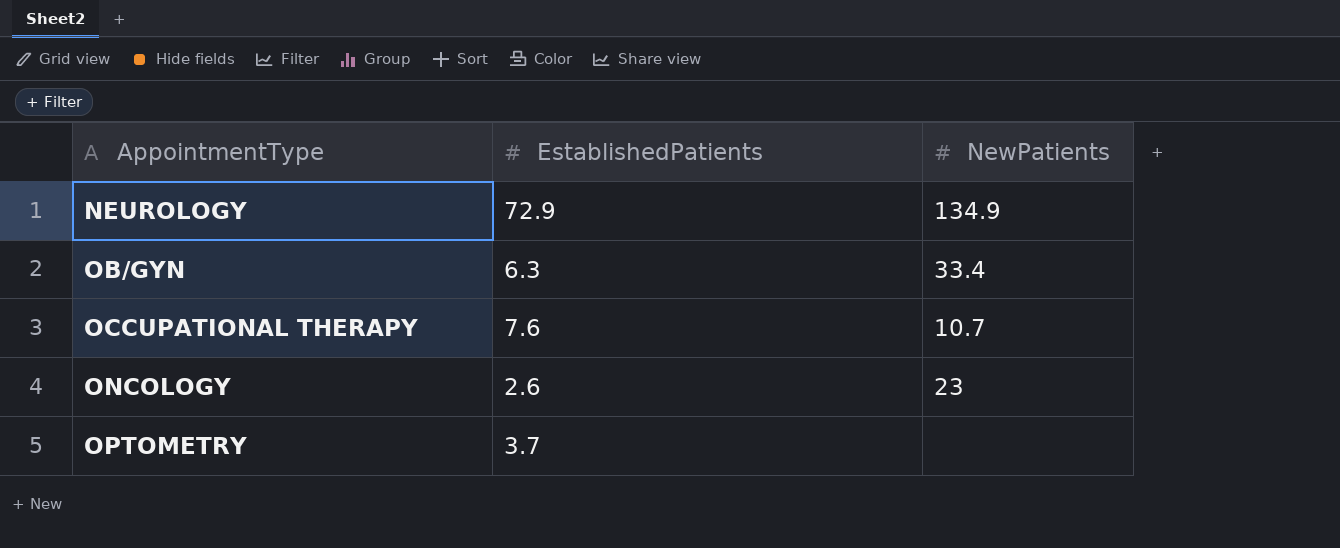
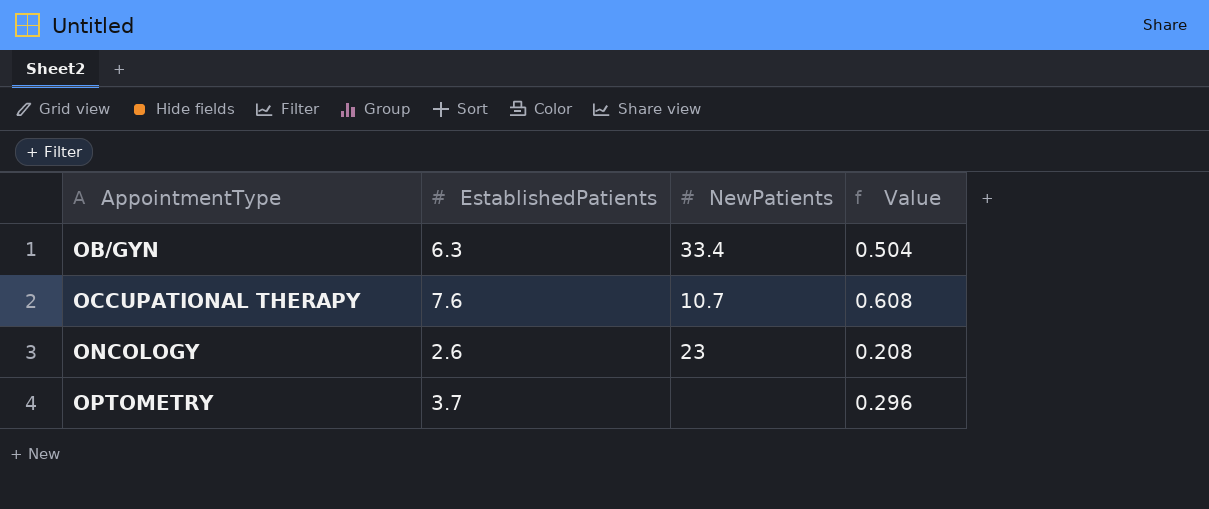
column Value | formula: none -> [EstablishedPatients] * 0.08
row NEUROLOGY: 72.9 | 134.9 -> none

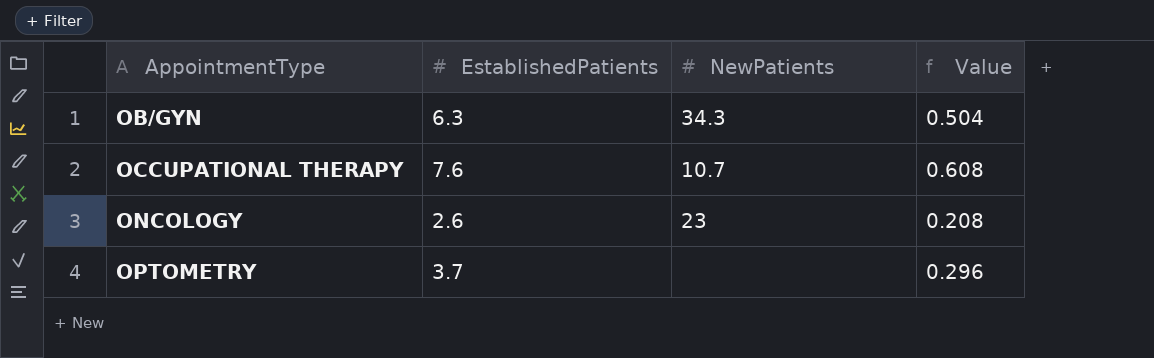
OB/GYN | NewPatients: 33.4 -> 34.3

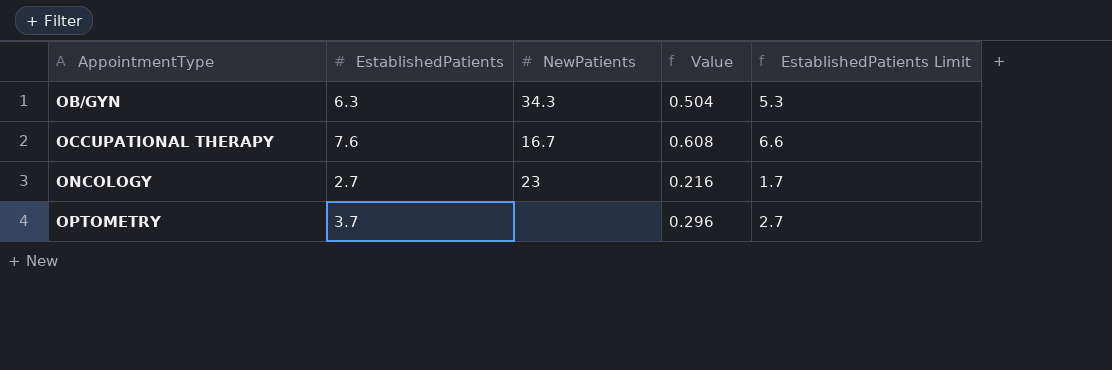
column EstablishedPatients Limit | formula: none -> [EstablishedPatients] - 1
OCCUPATIONAL THERAPY | NewPatients: 10.7 -> 16.7
ONCOLOGY | EstablishedPatients: 2.6 -> 2.7
ONCOLOGY | Value: 0.208 -> 0.216

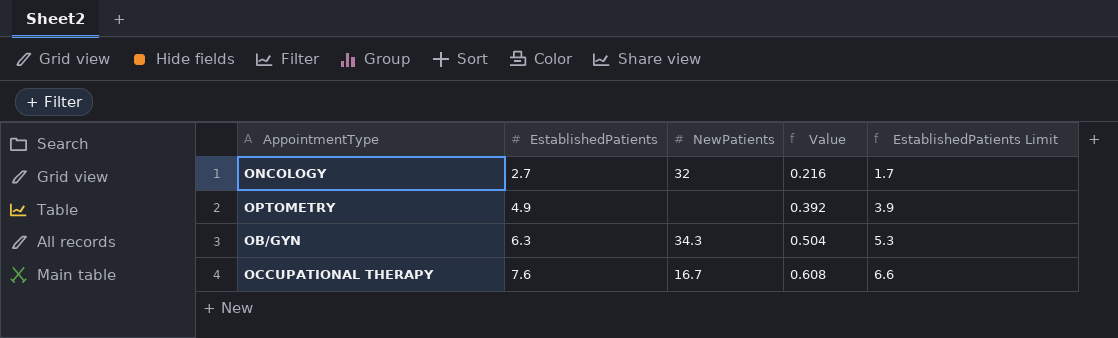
row order: AppointmentType ascending -> EstablishedPatients ascending
ONCOLOGY | NewPatients: 23 -> 32
OPTOMETRY | EstablishedPatients: 3.7 -> 4.9
OPTOMETRY | Value: 0.296 -> 0.392
OPTOMETRY | EstablishedPatients Limit: 2.7 -> 3.9

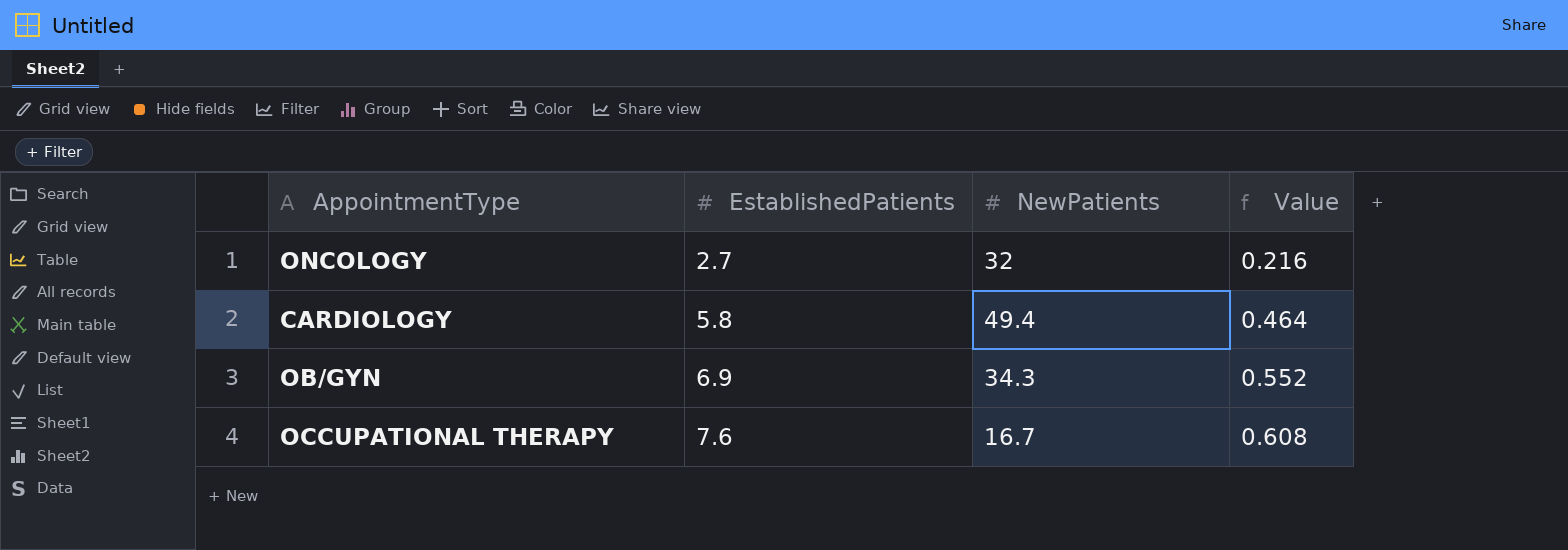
column EstablishedPatients Limit | formula: [EstablishedPatients] - 1 -> none
row OPTOMETRY: 4.9 | none | 0.392 | 3.9 -> none
row CARDIOLOGY: none -> 5.8 | 49.4 | 0.464
OB/GYN | EstablishedPatients: 6.3 -> 6.9
OB/GYN | Value: 0.504 -> 0.552

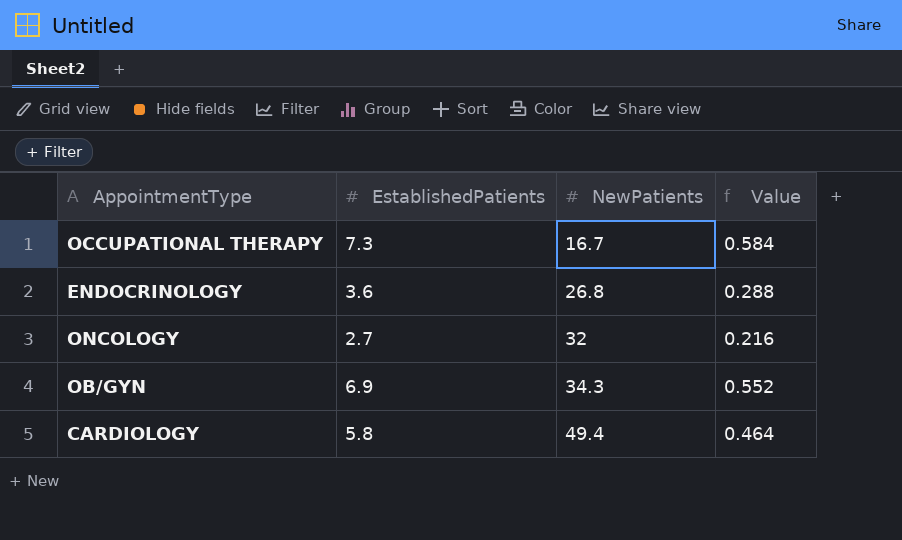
row order: EstablishedPatients ascending -> NewPatients ascending
OCCUPATIONAL THERAPY | EstablishedPatients: 7.6 -> 7.3
OCCUPATIONAL THERAPY | Value: 0.608 -> 0.584
row ENDOCRINOLOGY: none -> 3.6 | 26.8 | 0.288

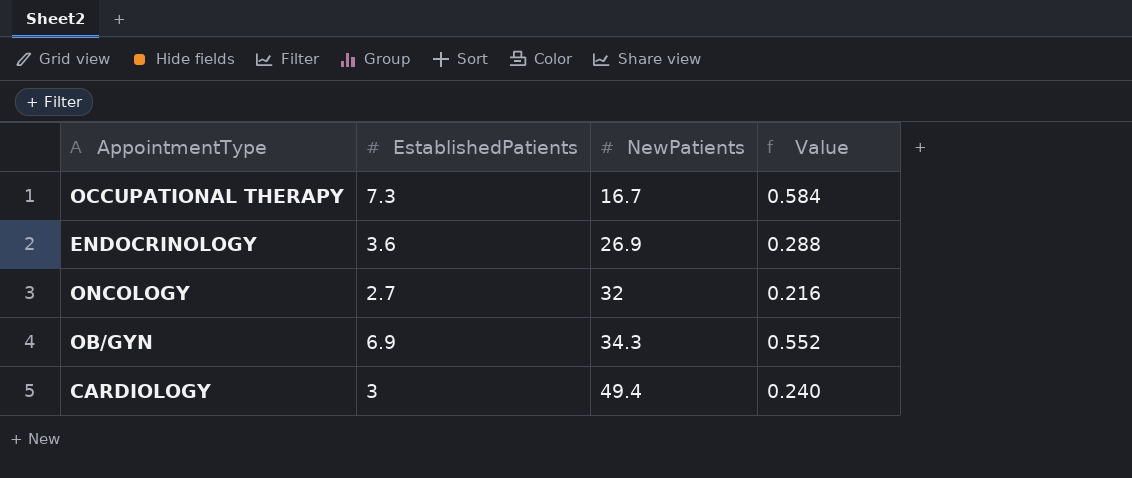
ENDOCRINOLOGY | NewPatients: 26.8 -> 26.9
CARDIOLOGY | EstablishedPatients: 5.8 -> 3
CARDIOLOGY | Value: 0.464 -> 0.240

